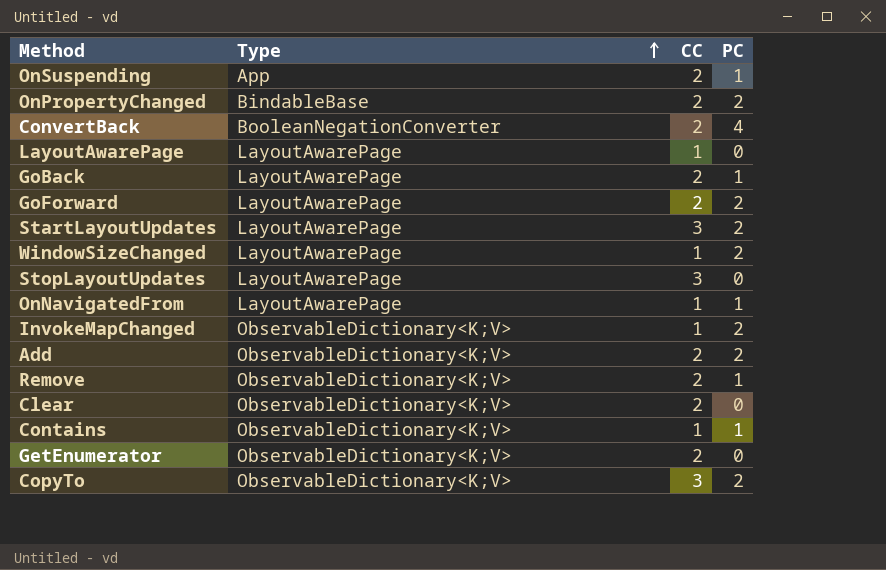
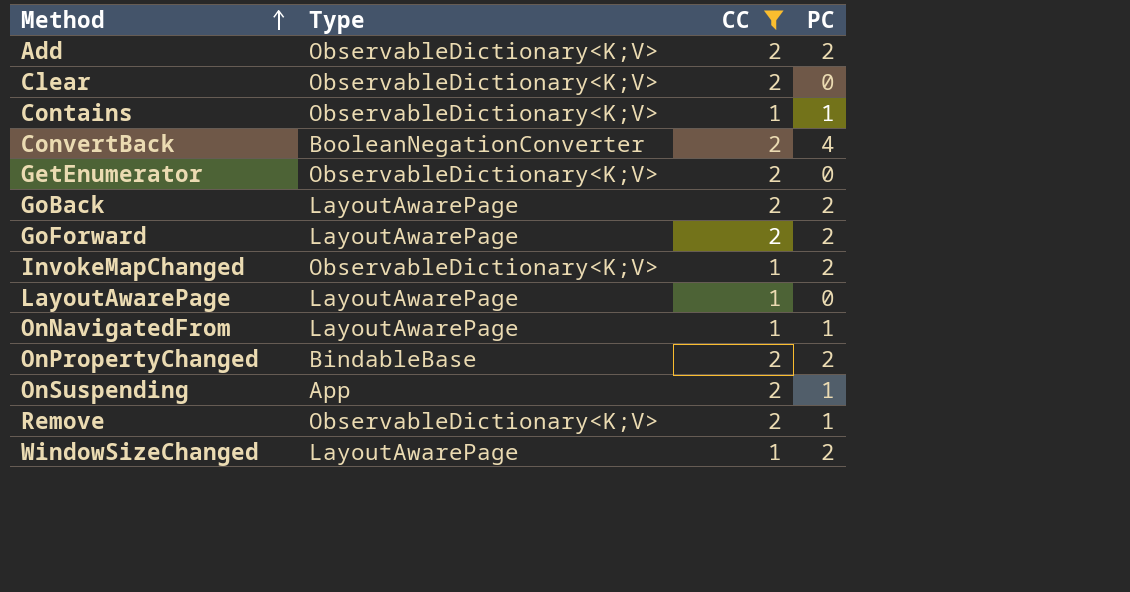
filter: none -> CC != 3
row order: Type ascending -> Method ascending
GoBack | PC: 1 -> 2

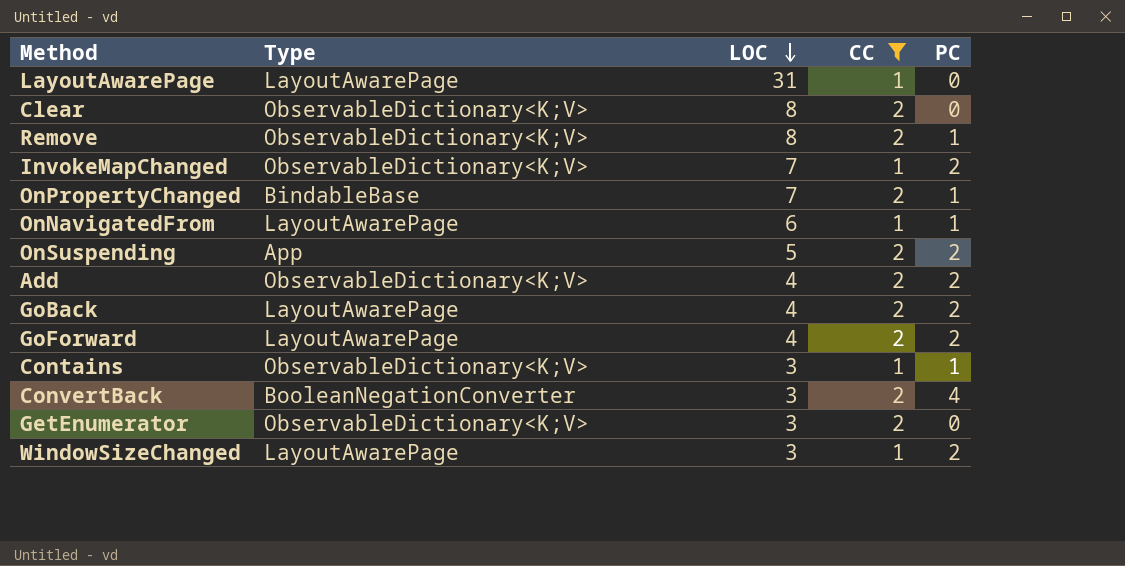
row order: Method ascending -> LOC descending
column LOC | position: none -> 3
OnPropertyChanged | PC: 2 -> 1
OnSuspending | PC: 1 -> 2

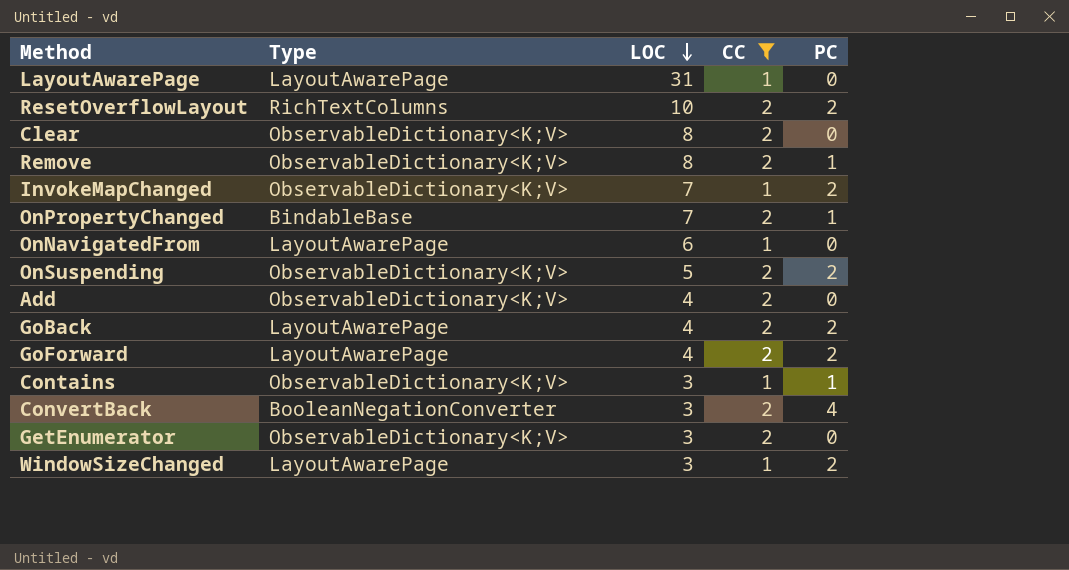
row ResetOverflowLayout: none -> RichTextColumns | 10 | 2 | 2
OnNavigatedFrom | PC: 1 -> 0
OnSuspending | Type: App -> ObservableDictionary<K;V>
Add | PC: 2 -> 0

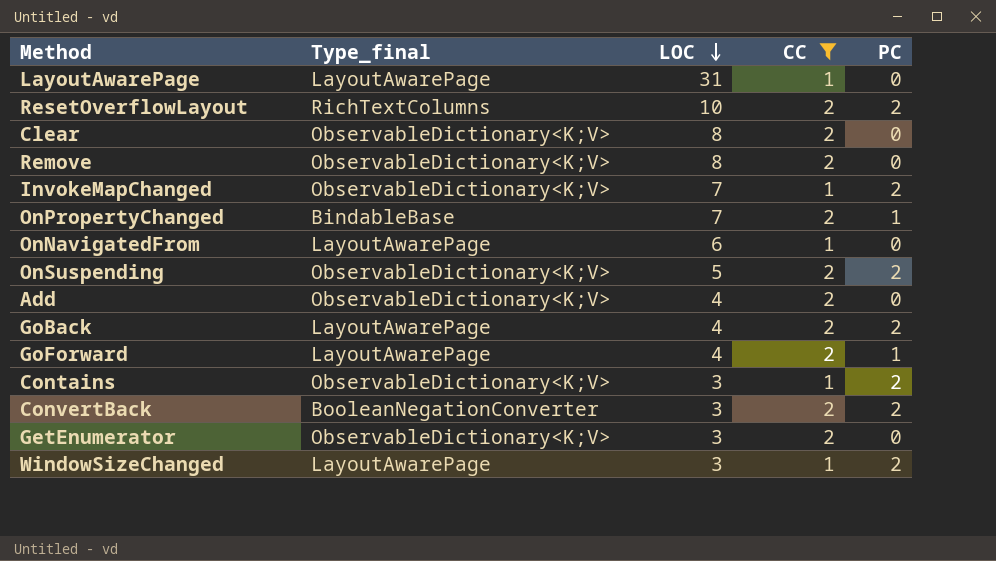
column name: Type -> Type_final
Remove | PC: 1 -> 0
GoForward | PC: 2 -> 1
Contains | PC: 1 -> 2
ConvertBack | PC: 4 -> 2

